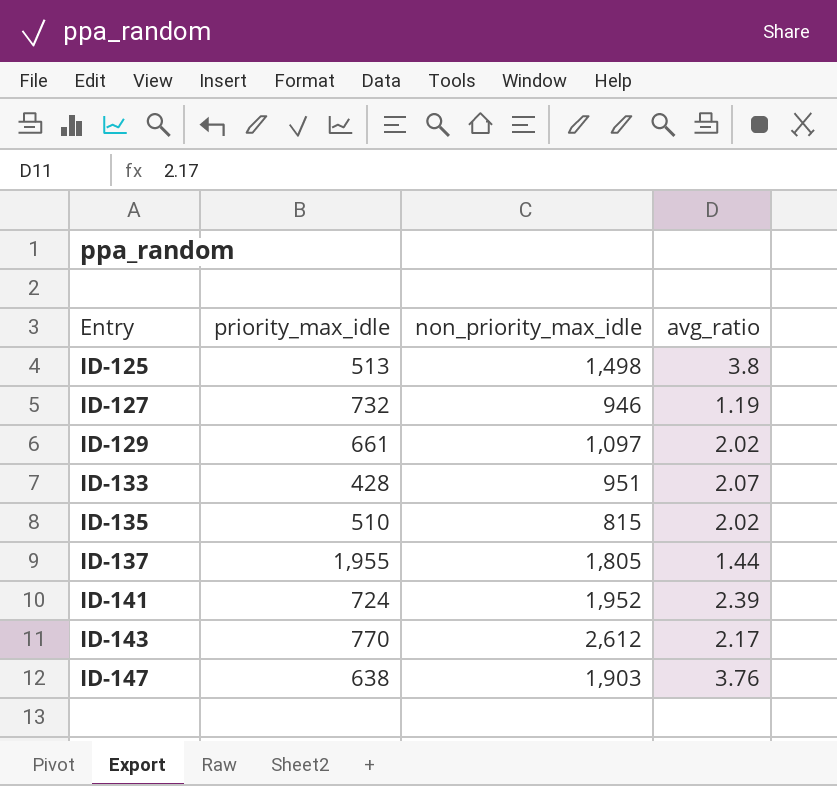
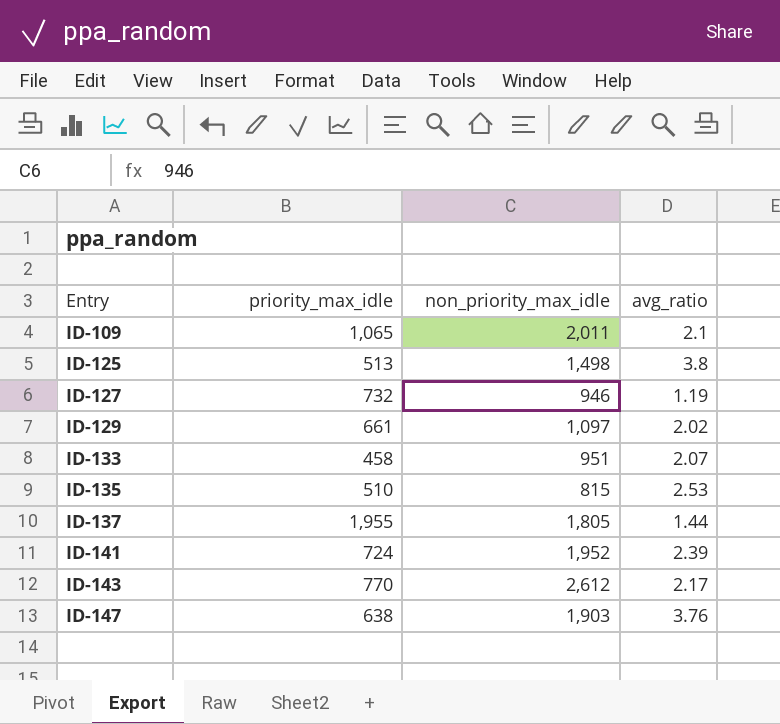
row ID-109: none -> 1,065 | 2,011 | 2.1
ID-133 | priority_max_idle: 428 -> 458
ID-135 | avg_ratio: 2.02 -> 2.53

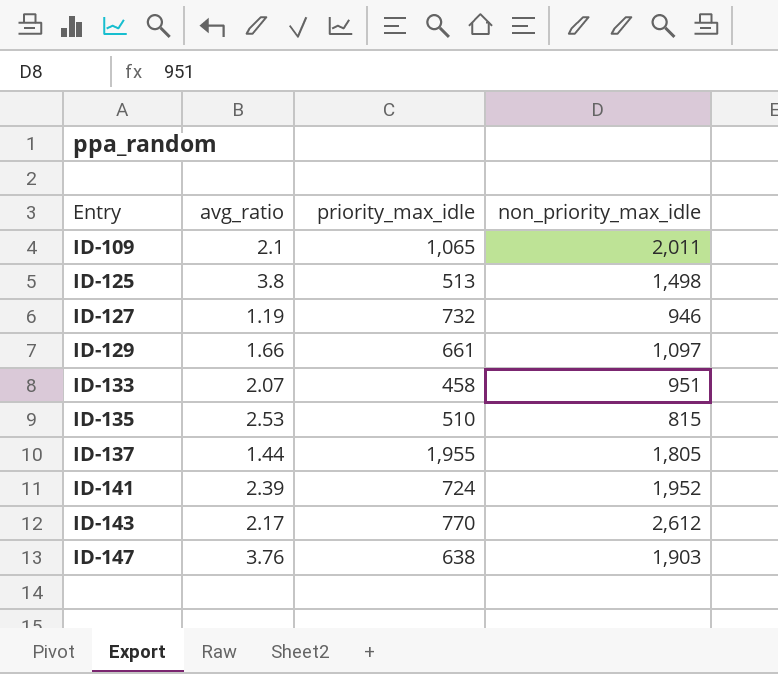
column avg_ratio | position: 4 -> 2
ID-129 | avg_ratio: 2.02 -> 1.66

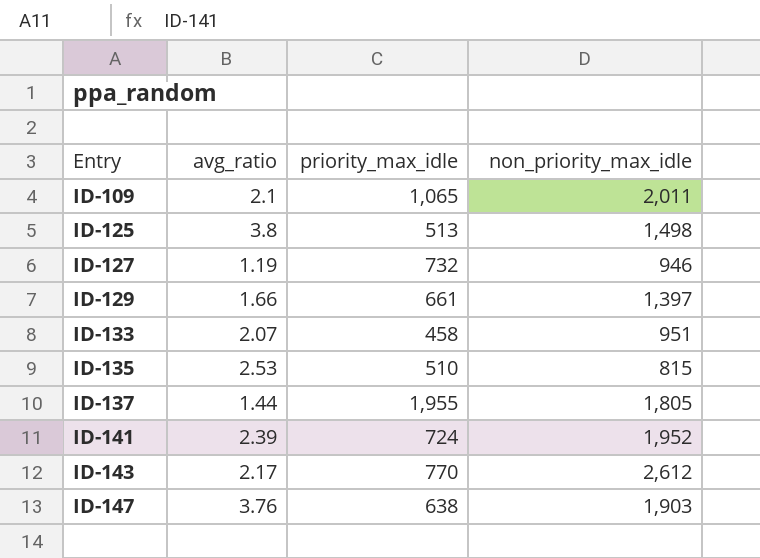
ID-129 | non_priority_max_idle: 1,097 -> 1,397

